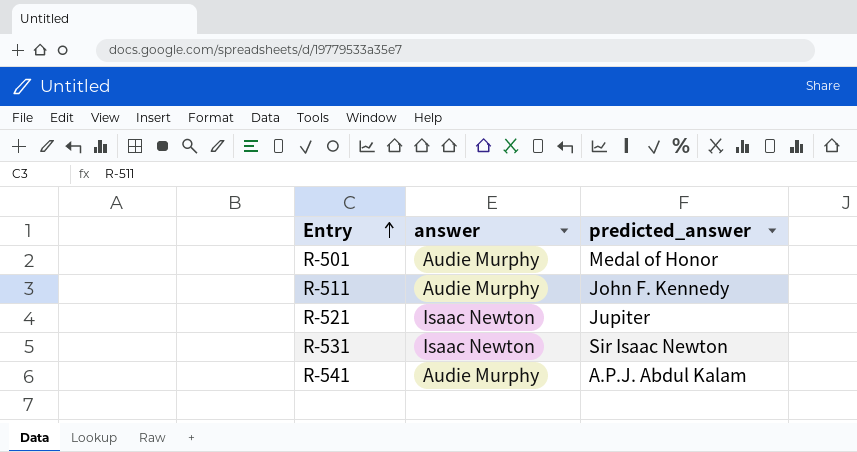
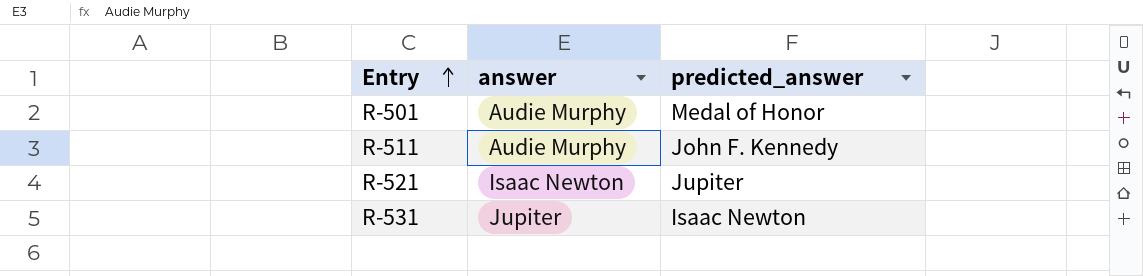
row R-541: Audie Murphy | A.P.J. Abdul Kalam -> none
R-531 | answer: Isaac Newton -> Jupiter
R-531 | predicted_answer: Sir Isaac Newton -> Isaac Newton

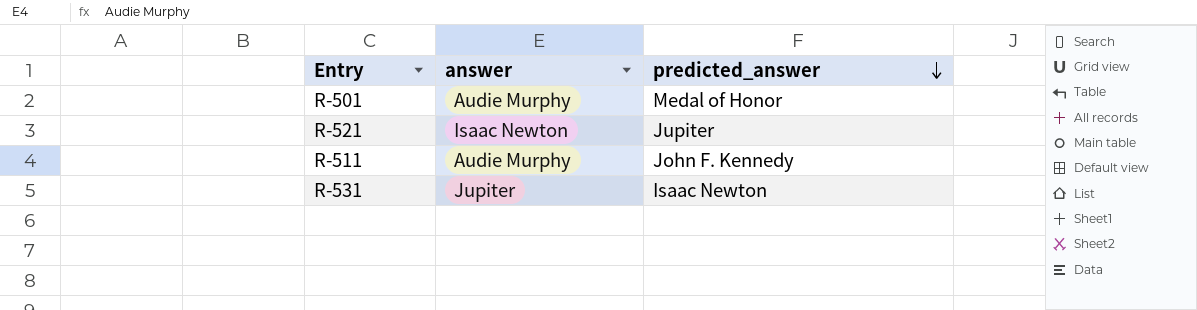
row order: Entry ascending -> predicted_answer descending

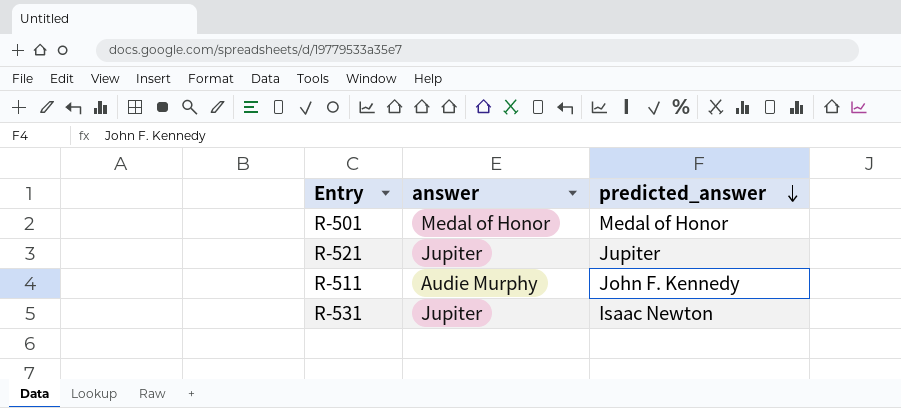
R-501 | answer: Audie Murphy -> Medal of Honor
R-521 | answer: Isaac Newton -> Jupiter

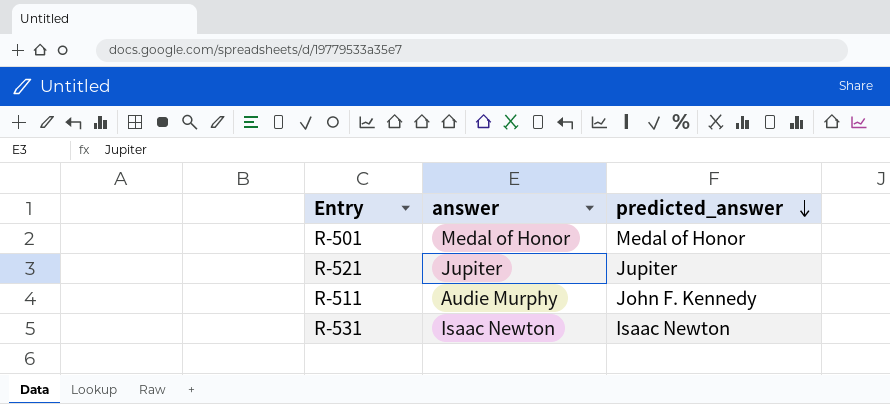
R-531 | answer: Jupiter -> Isaac Newton

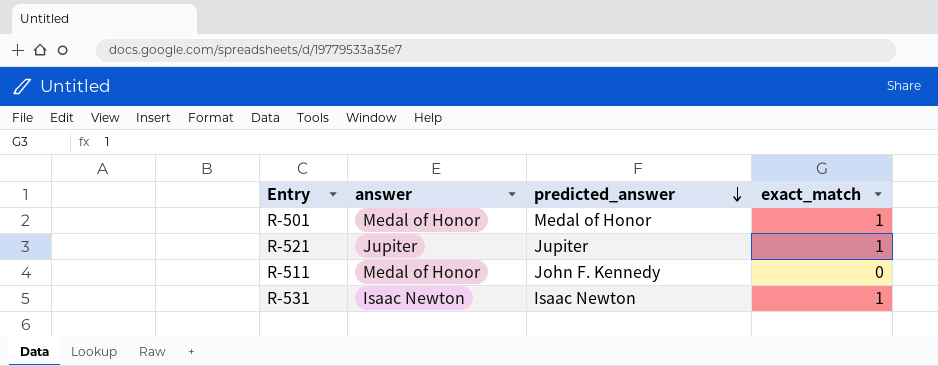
column exact_match | position: none -> 4
R-511 | answer: Audie Murphy -> Medal of Honor

